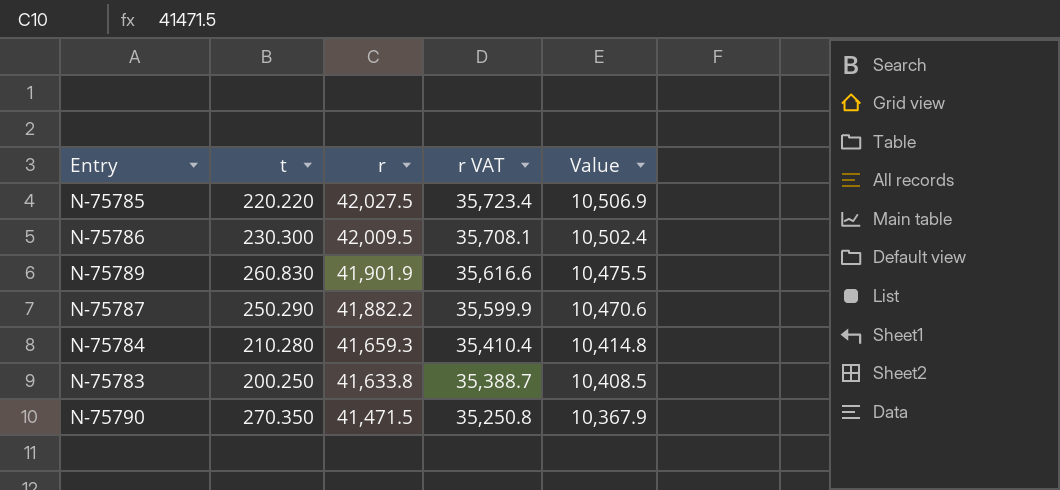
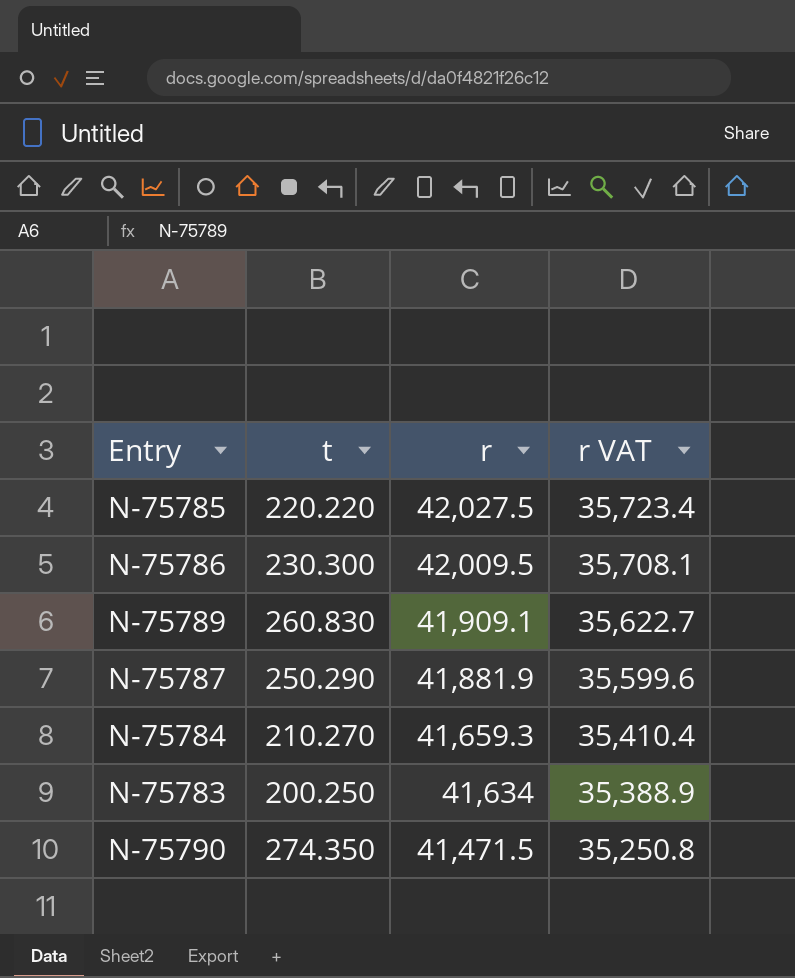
column Value | formula: [r] * 0.25 -> none
N-75789 | r: 41,901.9 -> 41,909.1
N-75789 | r VAT: 35,616.6 -> 35,622.7
N-75787 | r: 41,882.2 -> 41,881.9
N-75787 | r VAT: 35,599.9 -> 35,599.6
N-75784 | t: 210.280 -> 210.270
N-75783 | r: 41,633.8 -> 41,634
N-75783 | r VAT: 35,388.7 -> 35,388.9
N-75790 | t: 270.350 -> 274.350

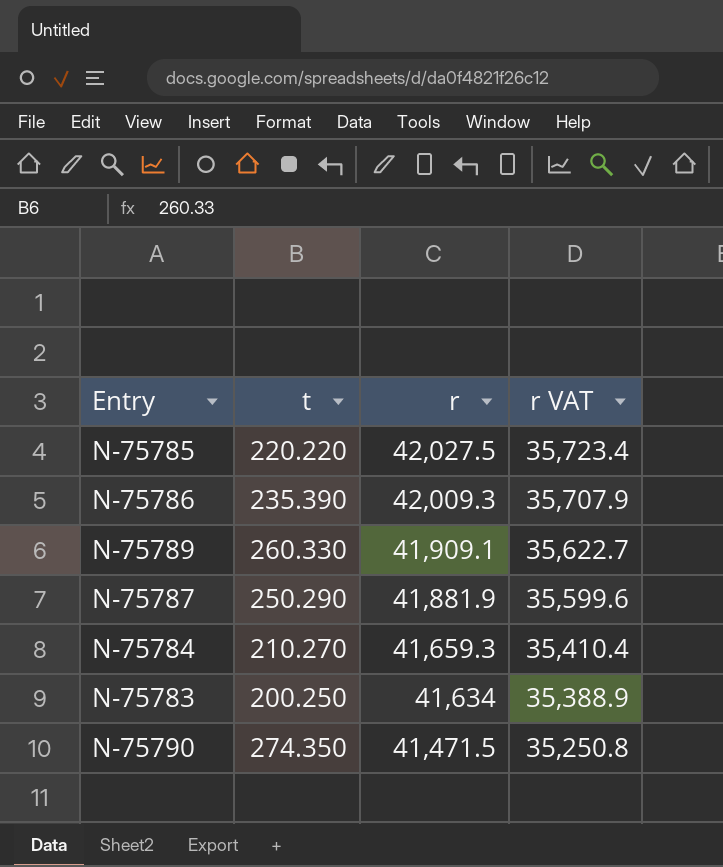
N-75786 | t: 230.300 -> 235.390
N-75786 | r: 42,009.5 -> 42,009.3
N-75786 | r VAT: 35,708.1 -> 35,707.9
N-75789 | t: 260.830 -> 260.330

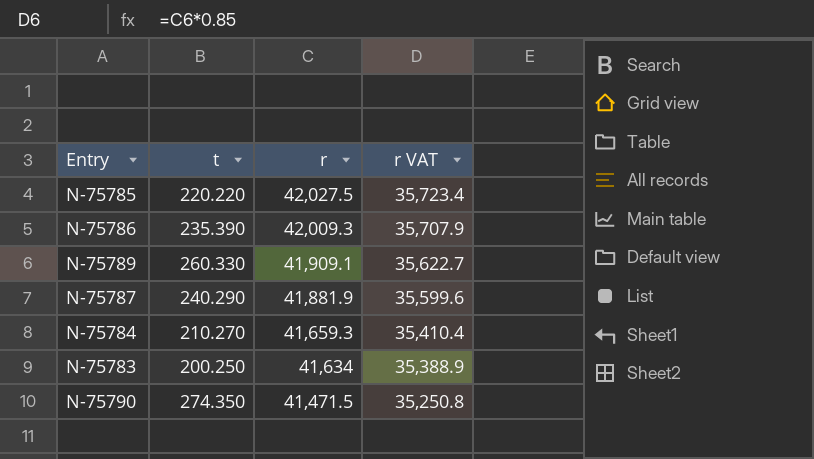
N-75787 | t: 250.290 -> 240.290

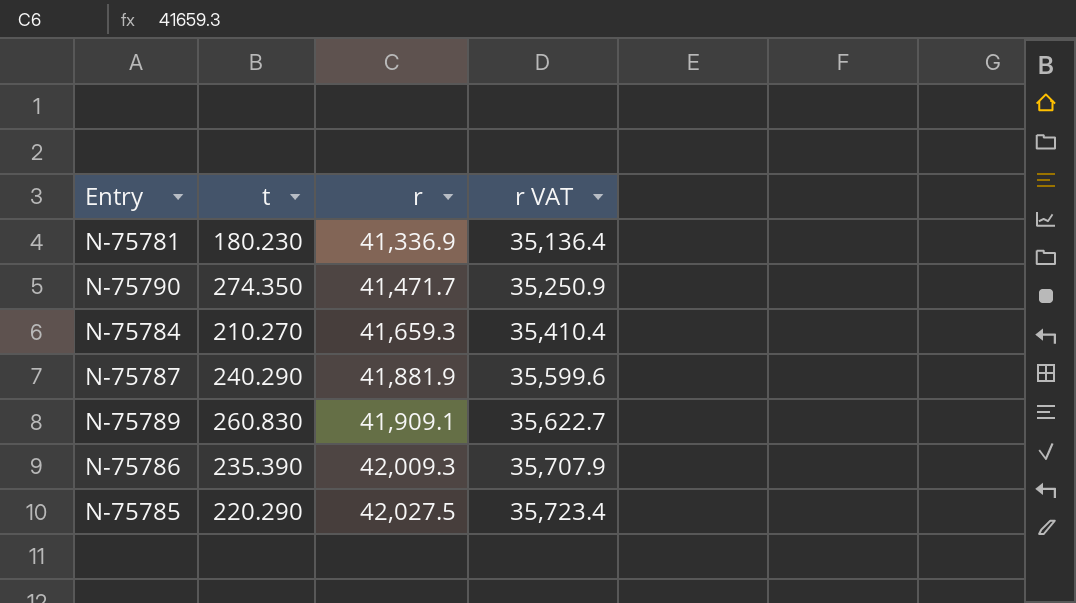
row order: r descending -> r ascending
row N-75783: 200.250 | 41,634 | 35,388.9 -> none
row N-75781: none -> 180.230 | 41,336.9 | 35,136.4
N-75790 | r: 41,471.5 -> 41,471.7
N-75790 | r VAT: 35,250.8 -> 35,250.9
N-75789 | t: 260.330 -> 260.830
N-75785 | t: 220.220 -> 220.290

